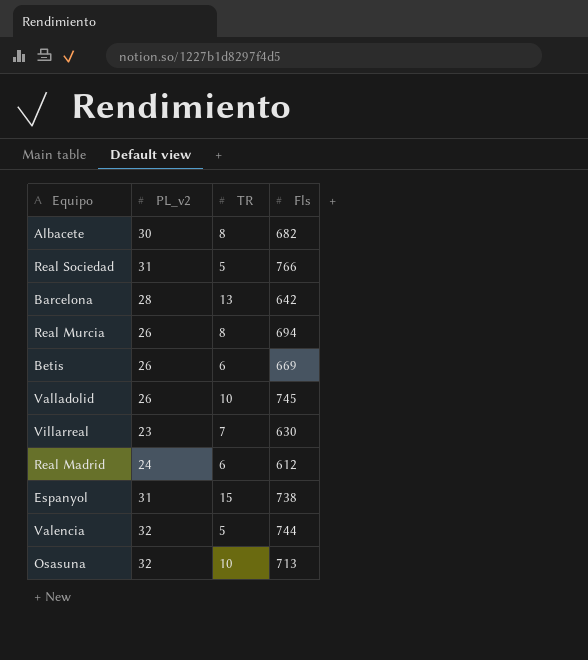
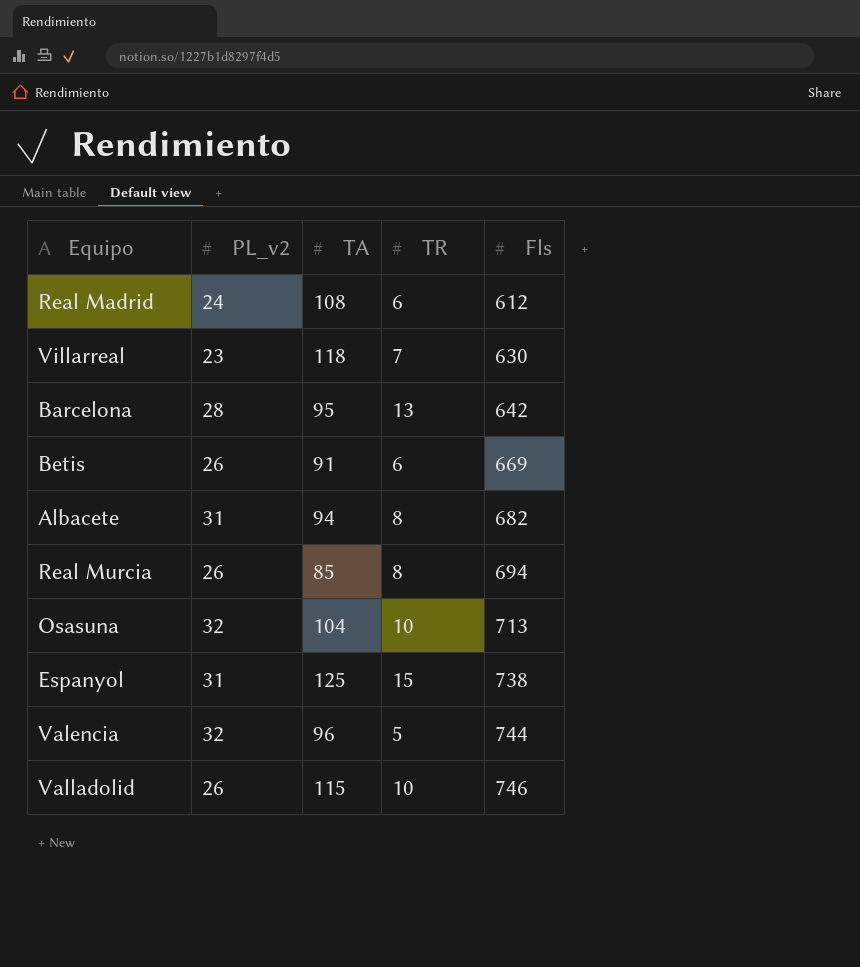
row order: none -> Fls ascending
column TA | position: none -> 3
row Real Sociedad: 31 | 5 | 766 -> none
Albacete | PL_v2: 30 -> 31
Valladolid | Fls: 745 -> 746

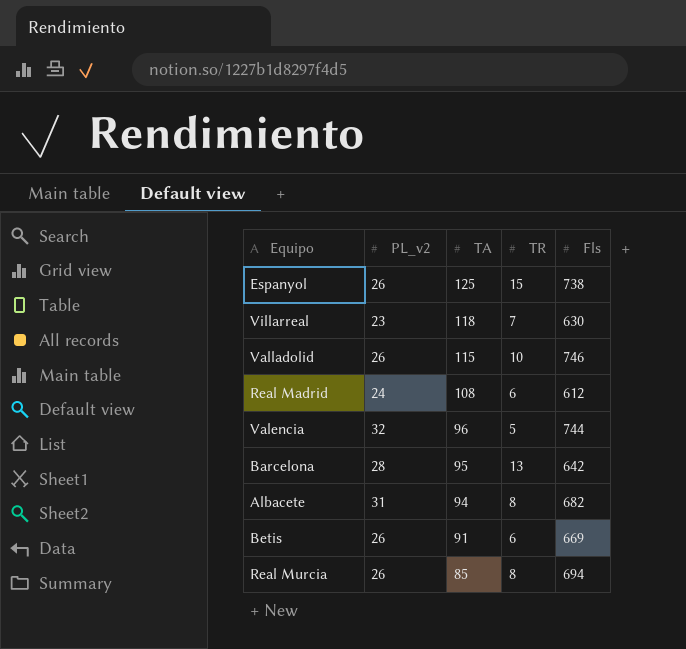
row order: Fls ascending -> TA descending
row Osasuna: 32 | 104 | 10 | 713 -> none
Espanyol | PL_v2: 31 -> 26

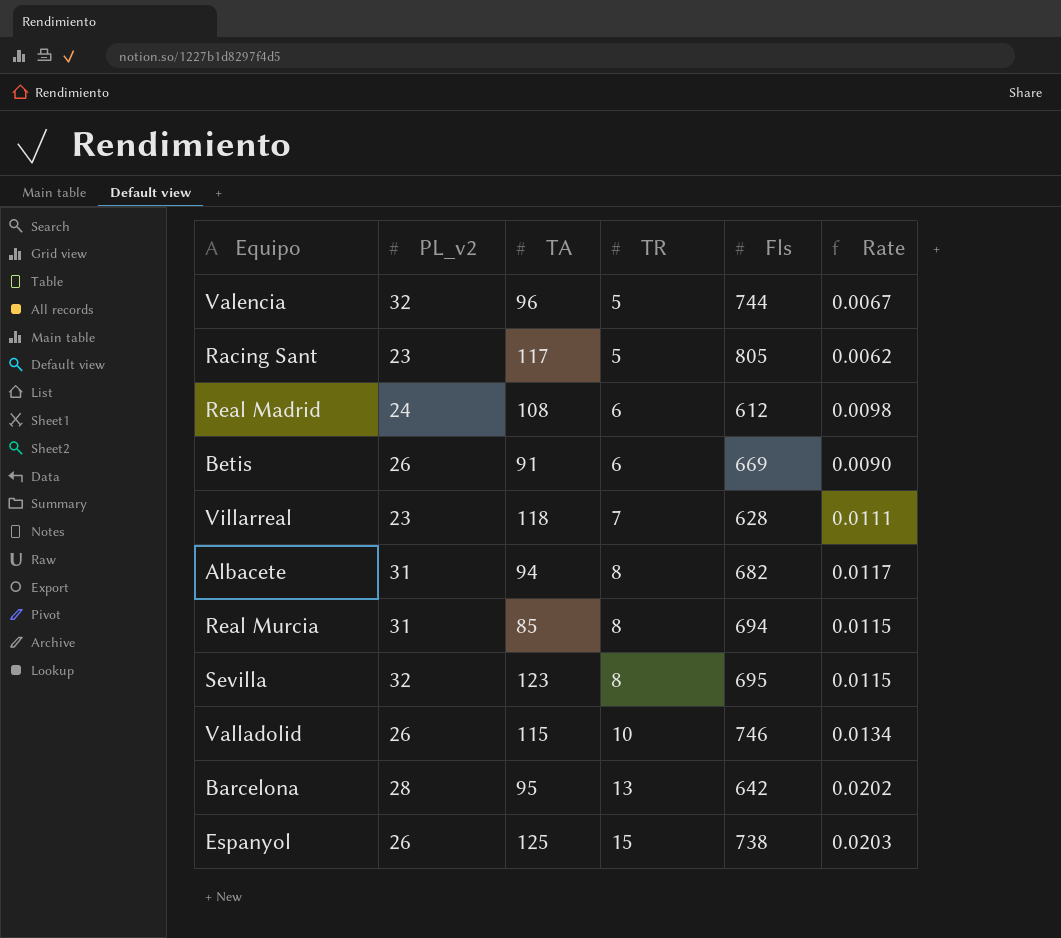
row order: TA descending -> TR ascending
column Rate | formula: none -> [TR] / [Fls]
row Racing Sant: none -> 23 | 117 | 5 | 805 | 0.0062
Villarreal | Fls: 630 -> 628
Real Murcia | PL_v2: 26 -> 31
row Sevilla: none -> 32 | 123 | 8 | 695 | 0.0115

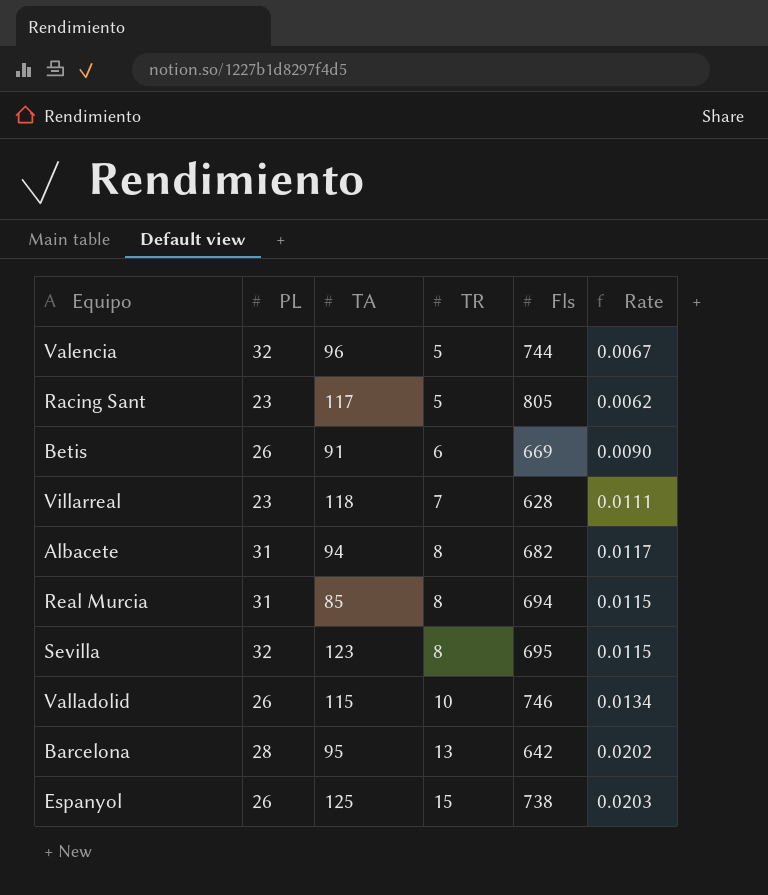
column name: PL_v2 -> PL
row Real Madrid: 24 | 108 | 6 | 612 | 0.0098 -> none

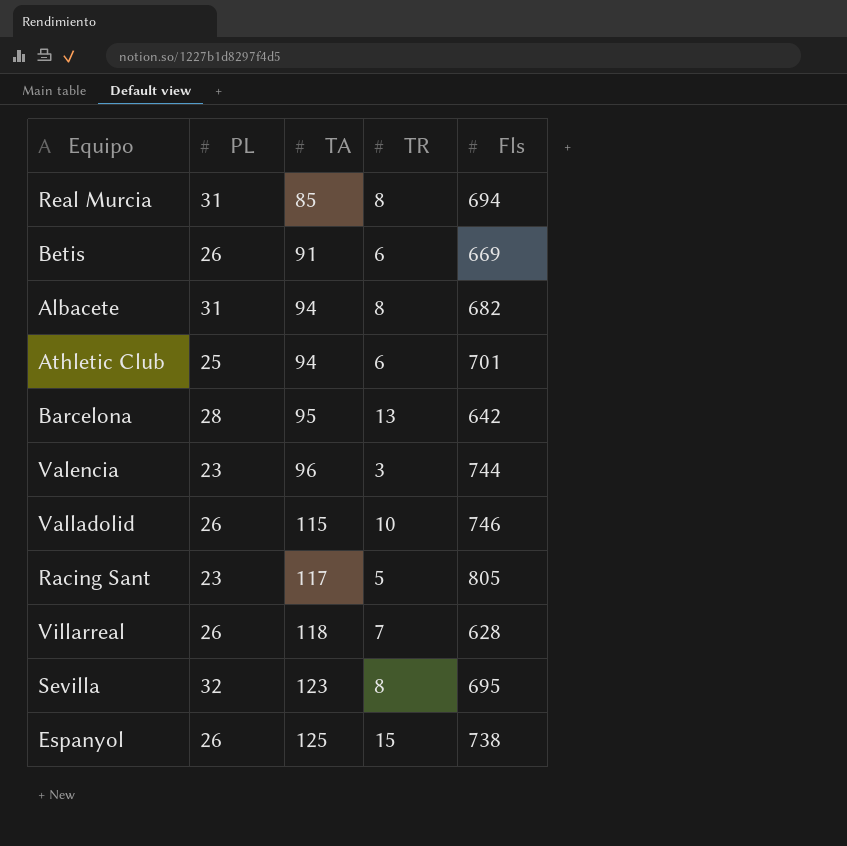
row order: TR ascending -> TA ascending
column Rate | formula: [TR] / [Fls] -> none
row Athletic Club: none -> 25 | 94 | 6 | 701
Valencia | PL: 32 -> 23
Valencia | TR: 5 -> 3
Villarreal | PL: 23 -> 26

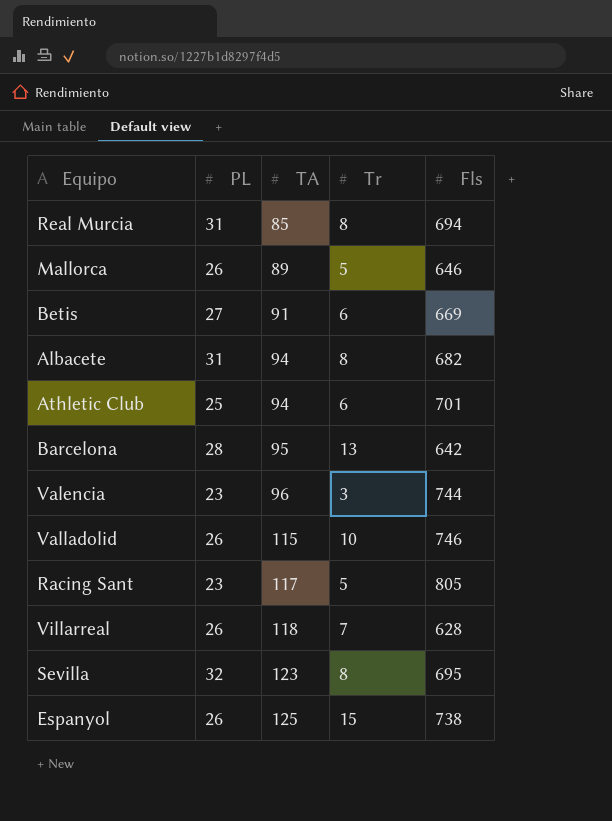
column name: TR -> Tr
row Mallorca: none -> 26 | 89 | 5 | 646
Betis | PL: 26 -> 27

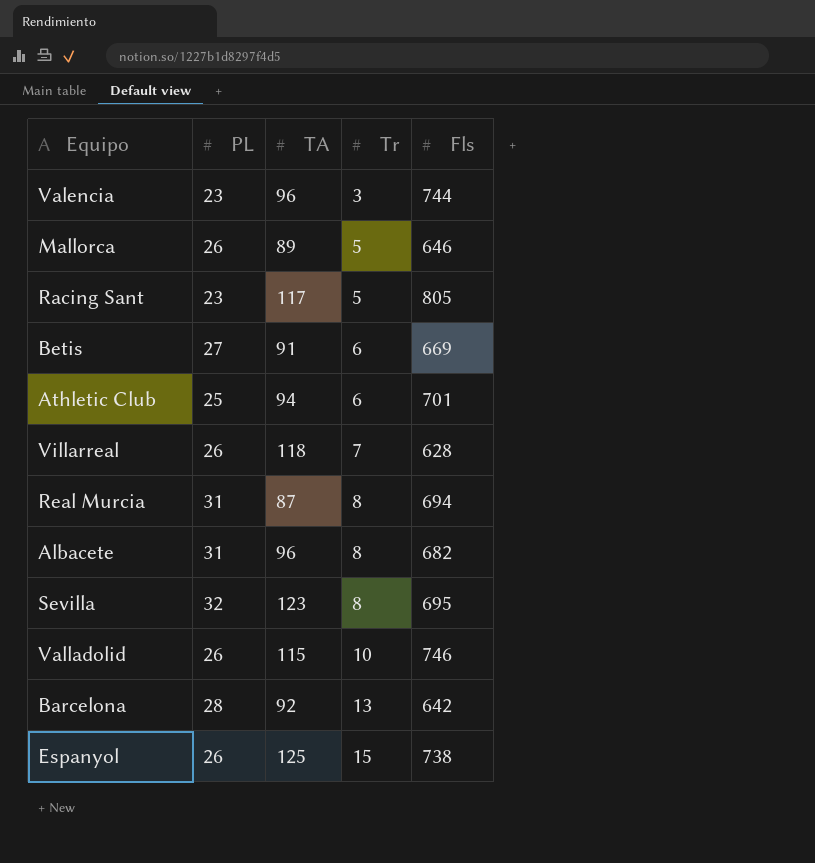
row order: TA ascending -> Tr ascending
Real Murcia | TA: 85 -> 87
Albacete | TA: 94 -> 96
Barcelona | TA: 95 -> 92

